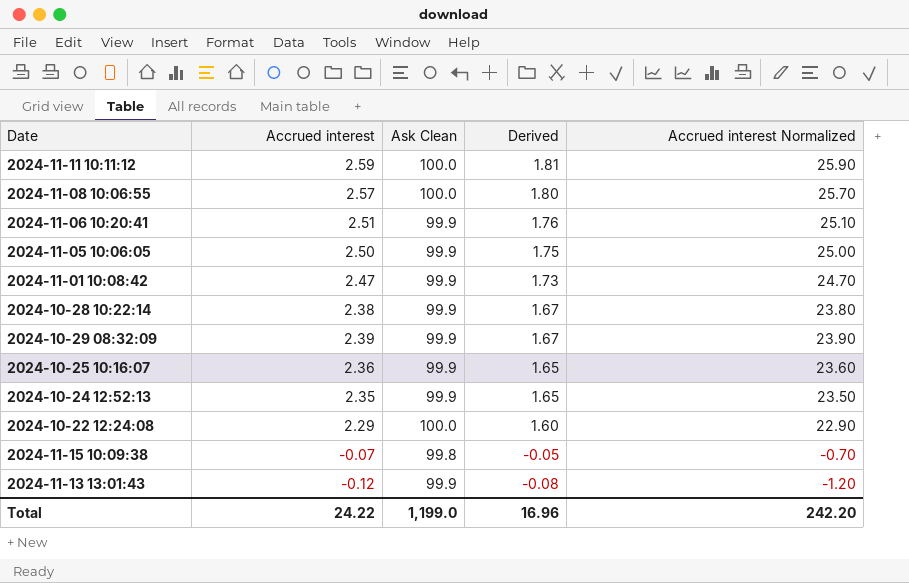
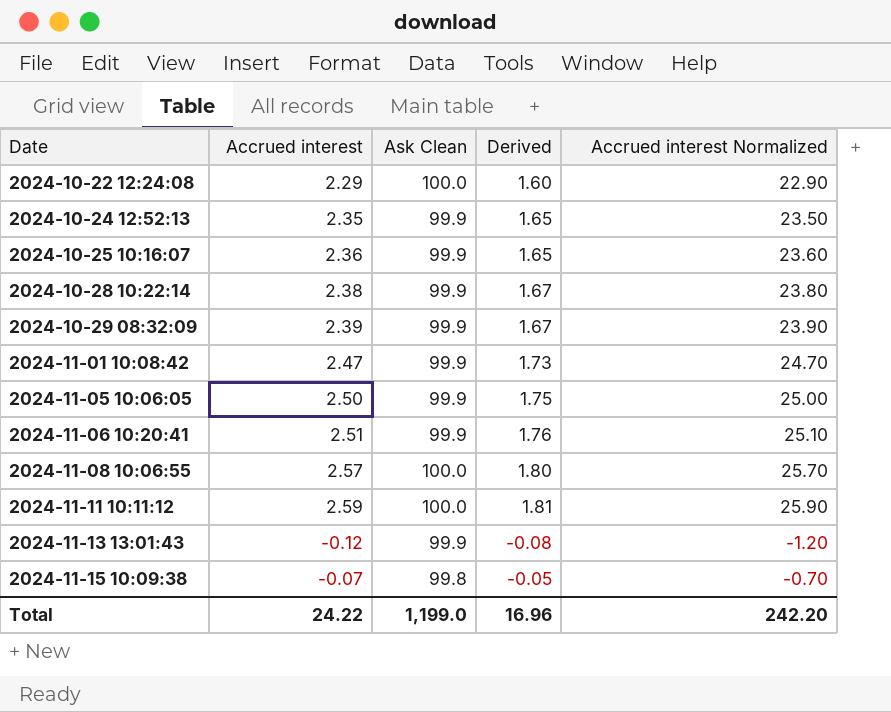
row order: Derived descending -> Date ascending

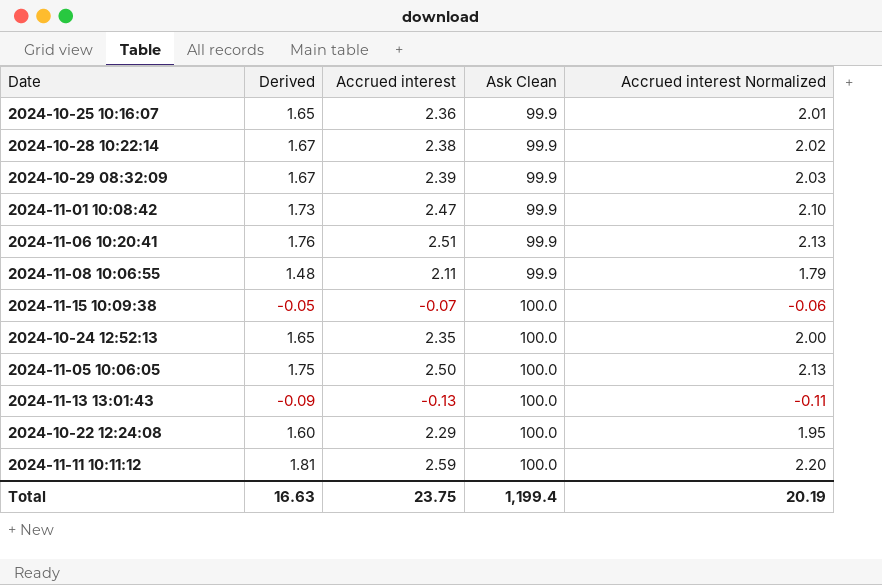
row order: Date ascending -> Ask Clean ascending
column Derived | position: 4 -> 2
column Accrued interest Normalized | formula: [Accrued interest] * 10 -> [Accrued interest] * 0.85
2024-11-08 10:06:55 | Derived: 1.80 -> 1.48
2024-11-08 10:06:55 | Accrued interest: 2.57 -> 2.11
2024-11-08 10:06:55 | Ask Clean: 100.0 -> 99.9
2024-11-15 10:09:38 | Ask Clean: 99.8 -> 100.0
2024-10-24 12:52:13 | Ask Clean: 99.9 -> 100.0
2024-11-05 10:06:05 | Ask Clean: 99.9 -> 100.0
2024-11-13 13:01:43 | Derived: -0.08 -> -0.09
2024-11-13 13:01:43 | Accrued interest: -0.12 -> -0.13
2024-11-13 13:01:43 | Ask Clean: 99.9 -> 100.0
Total | Derived: 16.96 -> 16.63
Total | Accrued interest: 24.22 -> 23.75
Total | Ask Clean: 1,199.0 -> 1,199.4
Total | Accrued interest Normalized: 242.20 -> 20.19

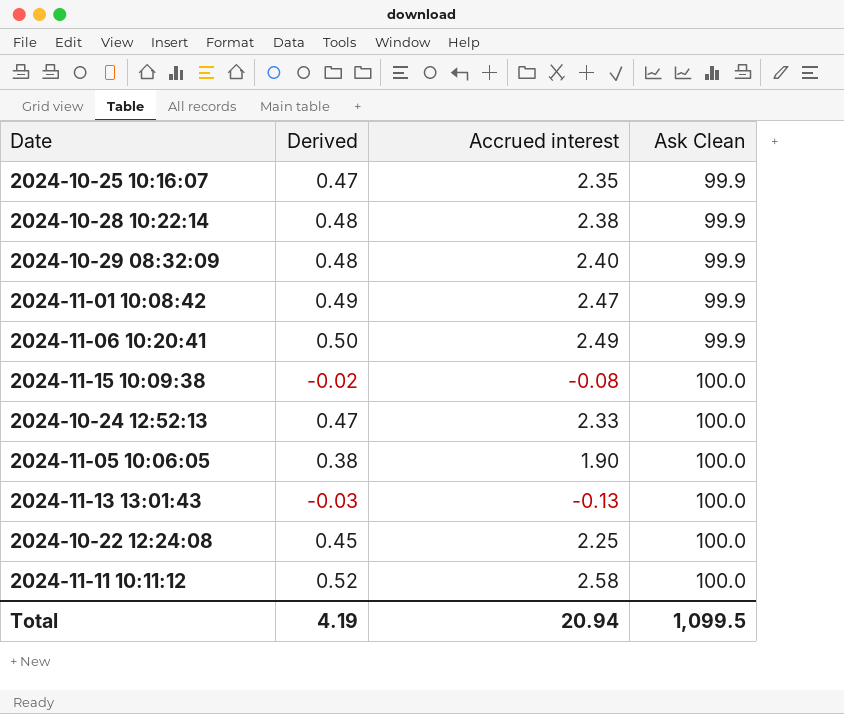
column Accrued interest Normalized | formula: [Accrued interest] * 0.85 -> none
column Derived | formula: [Accrued interest] * 0.7 -> [Accrued interest] * 0.2
row 2024-11-08 10:06:55: 1.48 | 2.11 | 99.9 | 1.79 -> none
2024-10-25 10:16:07 | Accrued interest: 2.36 -> 2.35
2024-10-29 08:32:09 | Accrued interest: 2.39 -> 2.40
2024-11-06 10:20:41 | Accrued interest: 2.51 -> 2.49
2024-11-15 10:09:38 | Accrued interest: -0.07 -> -0.08
2024-10-24 12:52:13 | Accrued interest: 2.35 -> 2.33
2024-11-05 10:06:05 | Accrued interest: 2.50 -> 1.90
2024-10-22 12:24:08 | Accrued interest: 2.29 -> 2.25
2024-11-11 10:11:12 | Accrued interest: 2.59 -> 2.58
Total | Derived: 16.63 -> 4.19
Total | Accrued interest: 23.75 -> 20.94
Total | Ask Clean: 1,199.4 -> 1,099.5

